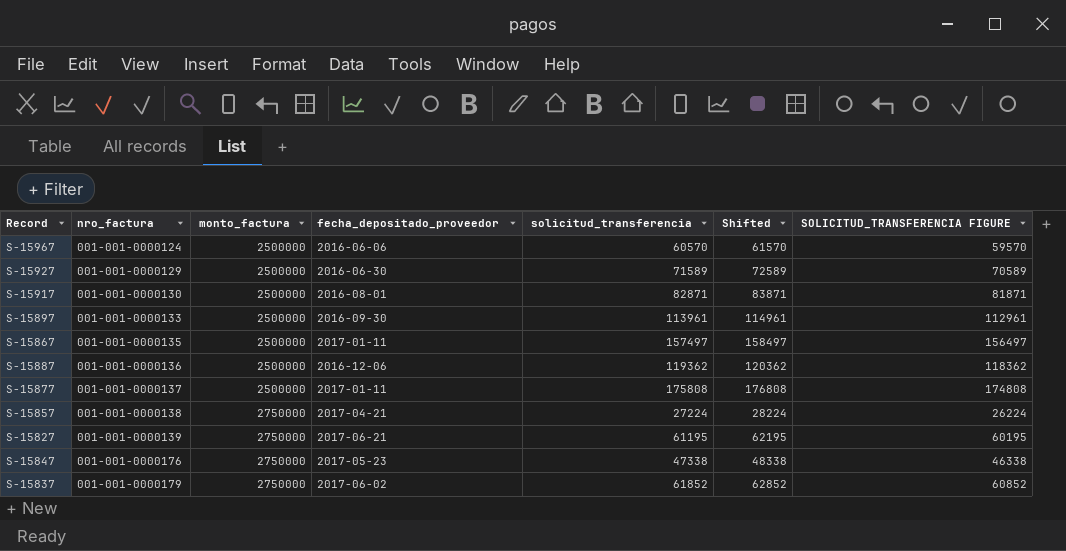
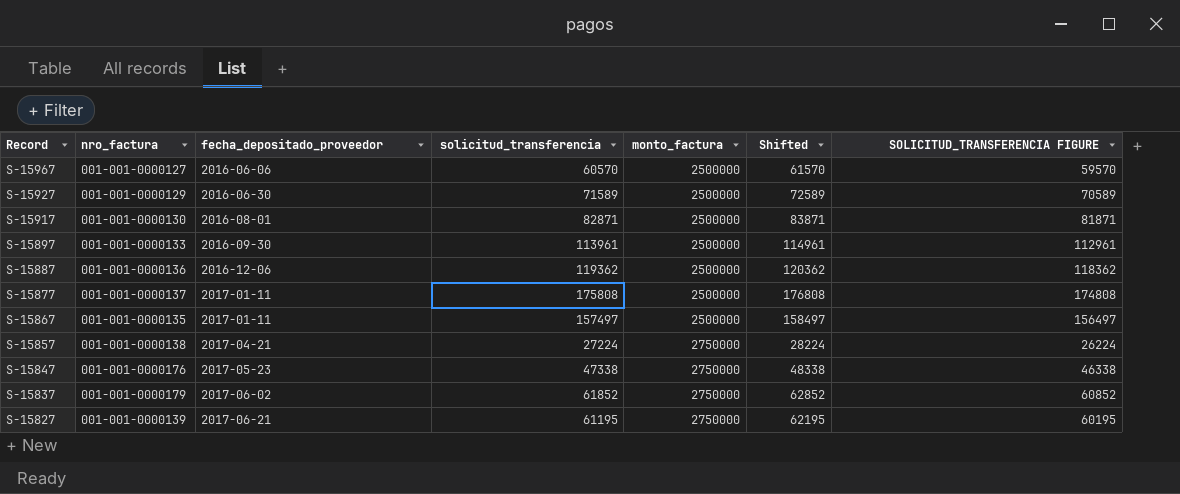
row order: nro_factura ascending -> Record descending
column monto_factura | position: 3 -> 5
S-15967 | nro_factura: 001-001-0000124 -> 001-001-0000127

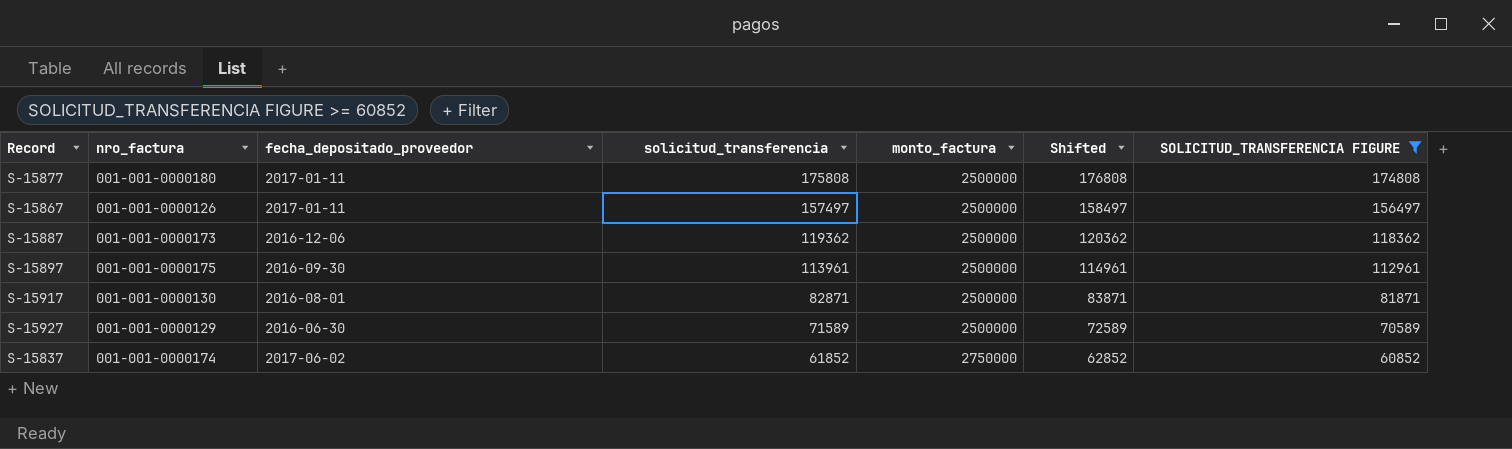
filter: none -> SOLICITUD_TRANSFERENCIA FIGURE >= 60852
row order: Record descending -> solicitud_transferencia descending
S-15877 | nro_factura: 001-001-0000137 -> 001-001-0000180
S-15867 | nro_factura: 001-001-0000135 -> 001-001-0000126
S-15887 | nro_factura: 001-001-0000136 -> 001-001-0000173
S-15897 | nro_factura: 001-001-0000133 -> 001-001-0000175
S-15837 | nro_factura: 001-001-0000179 -> 001-001-0000174

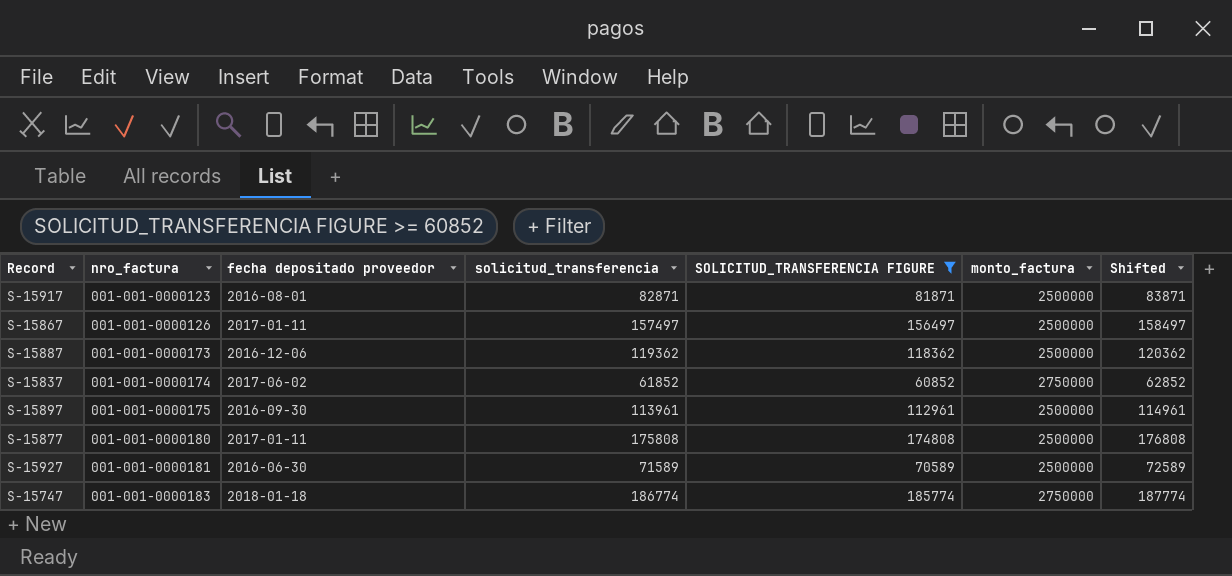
row order: solicitud_transferencia descending -> nro_factura ascending
column name: fecha_depositado_proveedor -> fecha depositado proveedor
column SOLICITUD_TRANSFERENCIA FIGURE | position: 7 -> 5
S-15917 | nro_factura: 001-001-0000130 -> 001-001-0000123
S-15927 | nro_factura: 001-001-0000129 -> 001-001-0000181
row S-15747: none -> 001-001-0000183 | 2018-01-18 | 186774 | 185774 | 2750000 | 187774

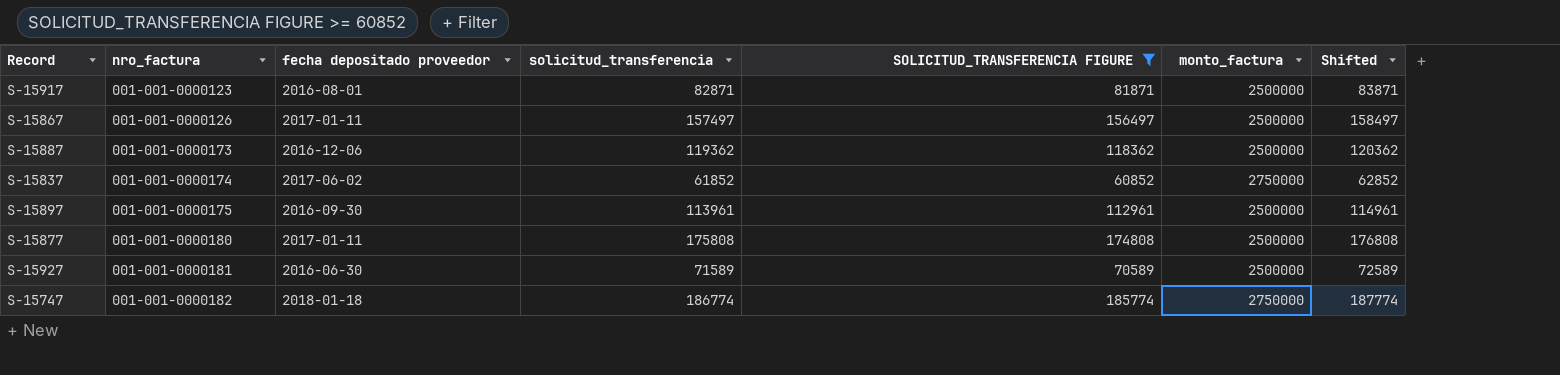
S-15747 | nro_factura: 001-001-0000183 -> 001-001-0000182

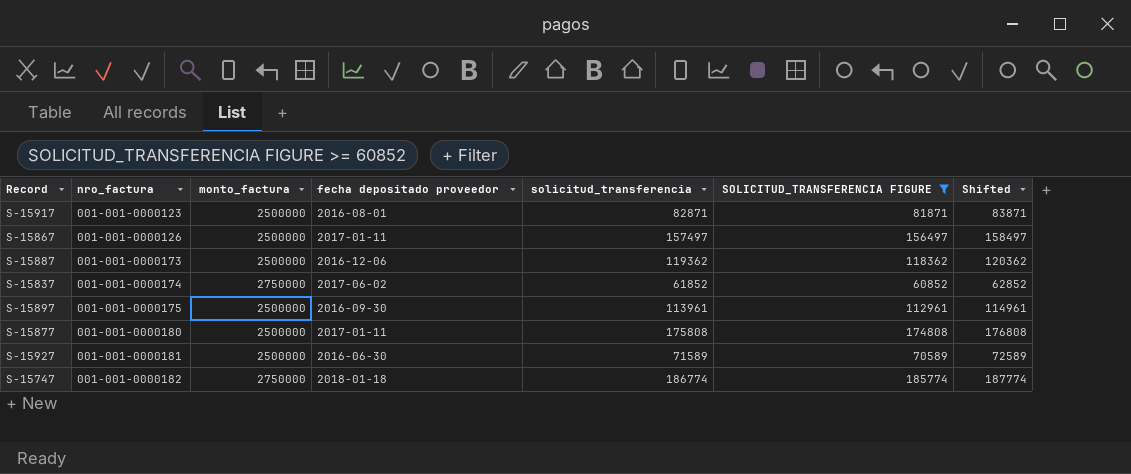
column monto_factura | position: 6 -> 3

